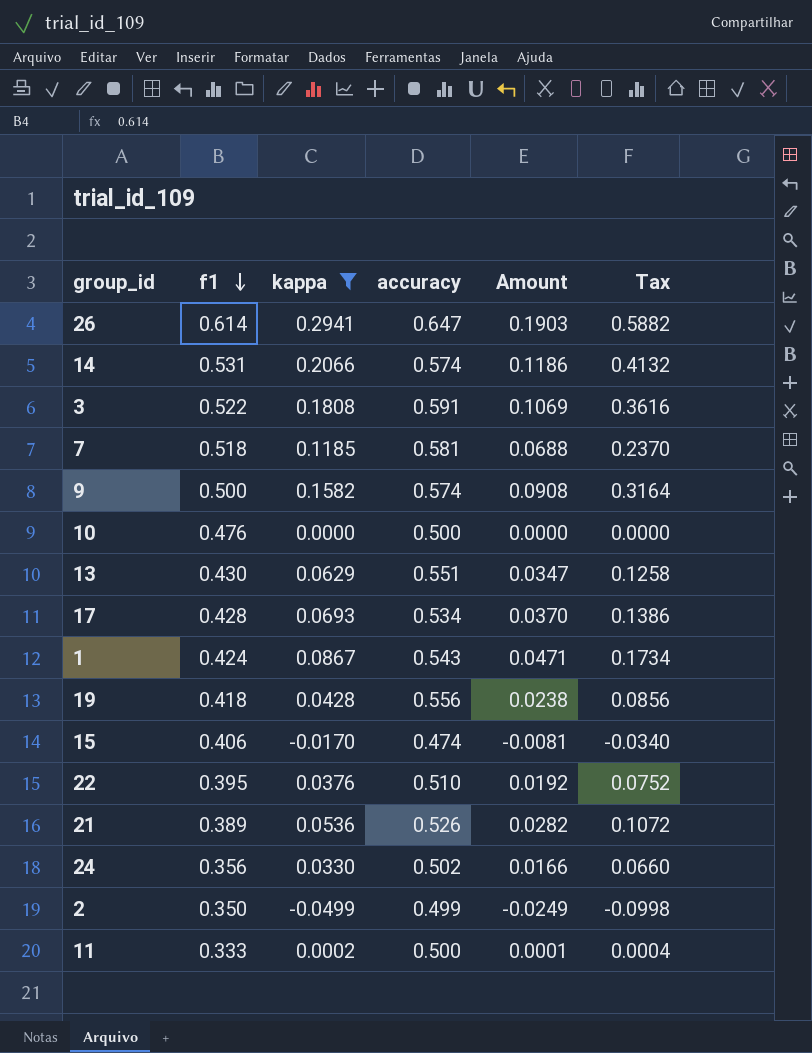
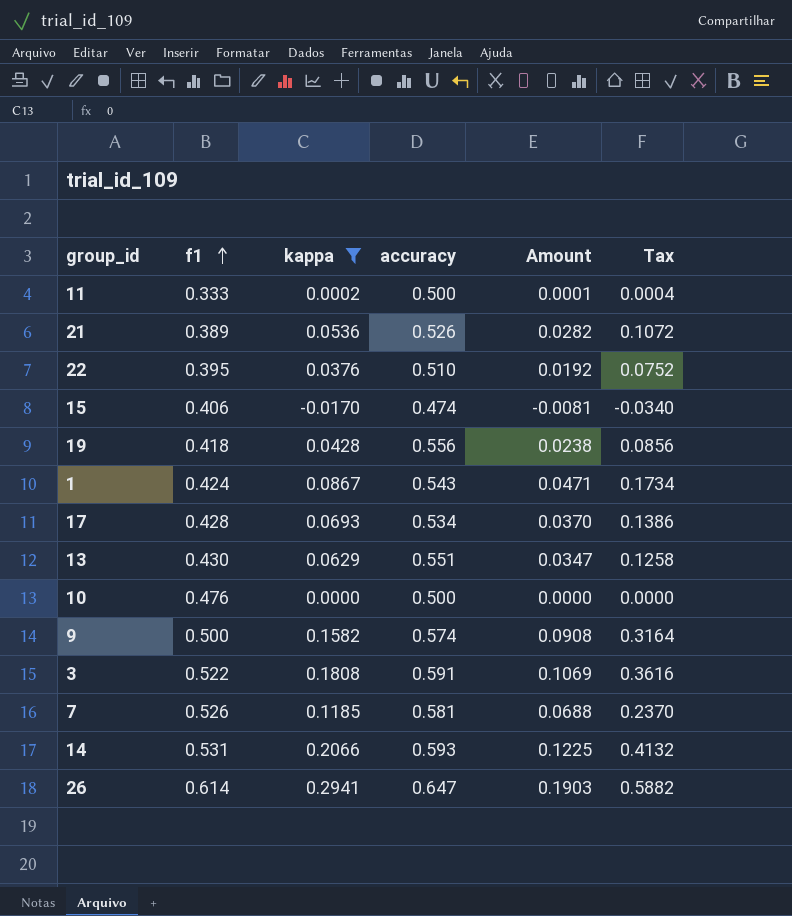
row order: f1 descending -> f1 ascending
row 24: 0.356 | 0.0330 | 0.502 | 0.0166 | 0.0660 -> none
row 2: 0.350 | -0.0499 | 0.499 | -0.0249 | -0.0998 -> none
7 | f1: 0.518 -> 0.526
14 | accuracy: 0.574 -> 0.593
14 | Amount: 0.1186 -> 0.1225

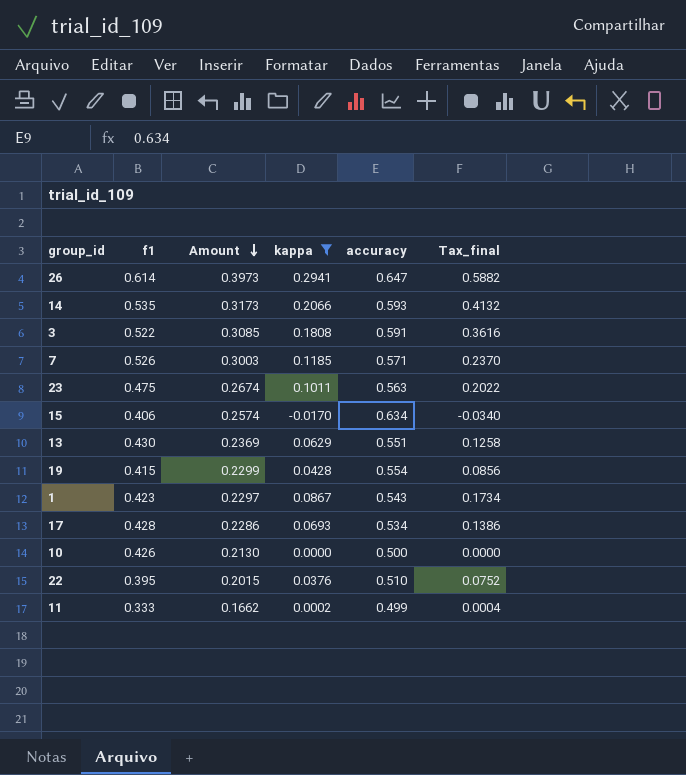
row order: f1 ascending -> Amount descending
column Amount | formula: [kappa] * [accuracy] -> [f1] * [accuracy]
column Amount | position: 5 -> 3
column name: Tax -> Tax_final
row 21: 0.389 | 0.0536 | 0.526 | 0.0282 | 0.1072 -> none
row 9: 0.500 | 0.1582 | 0.574 | 0.0908 | 0.3164 -> none
14 | f1: 0.531 -> 0.535
7 | accuracy: 0.581 -> 0.571
row 23: none -> 0.475 | 0.2674 | 0.1011 | 0.563 | 0.2022
15 | accuracy: 0.474 -> 0.634
19 | f1: 0.418 -> 0.415
19 | accuracy: 0.556 -> 0.554
1 | f1: 0.424 -> 0.423
10 | f1: 0.476 -> 0.426
11 | accuracy: 0.500 -> 0.499

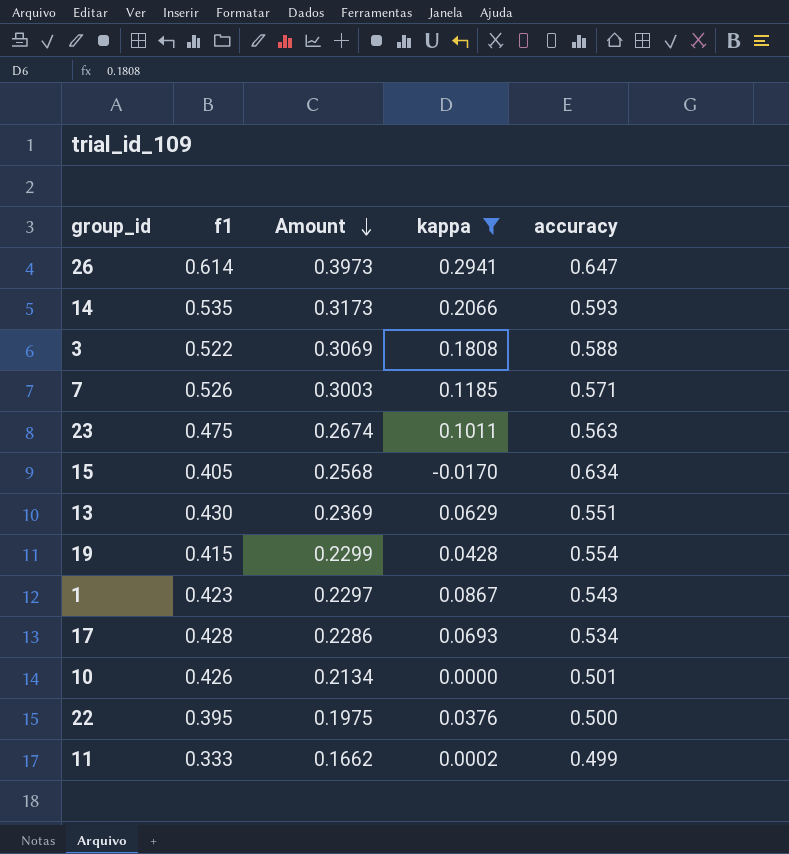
column Tax_final | formula: [kappa] * 2 -> none
3 | Amount: 0.3085 -> 0.3069
3 | accuracy: 0.591 -> 0.588
15 | f1: 0.406 -> 0.405
15 | Amount: 0.2574 -> 0.2568
10 | Amount: 0.2130 -> 0.2134
10 | accuracy: 0.500 -> 0.501
22 | Amount: 0.2015 -> 0.1975
22 | accuracy: 0.510 -> 0.500

